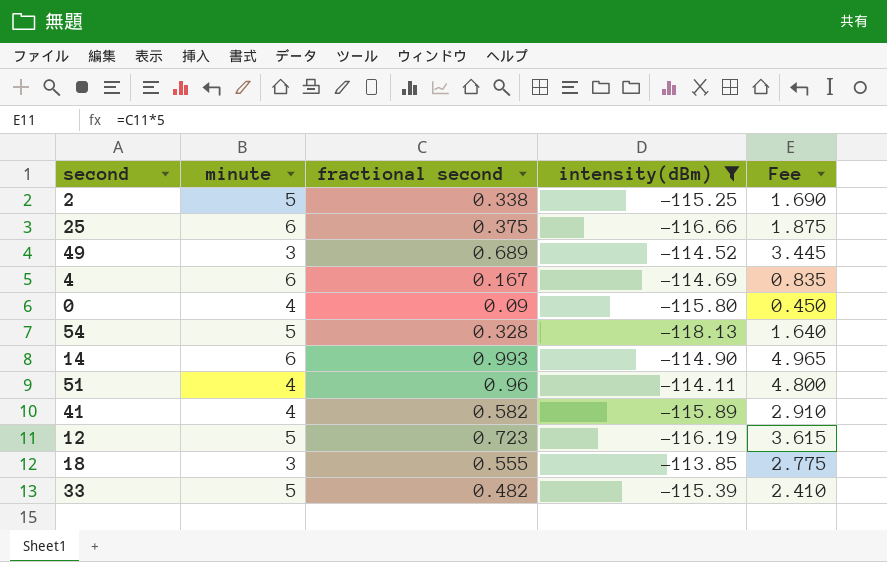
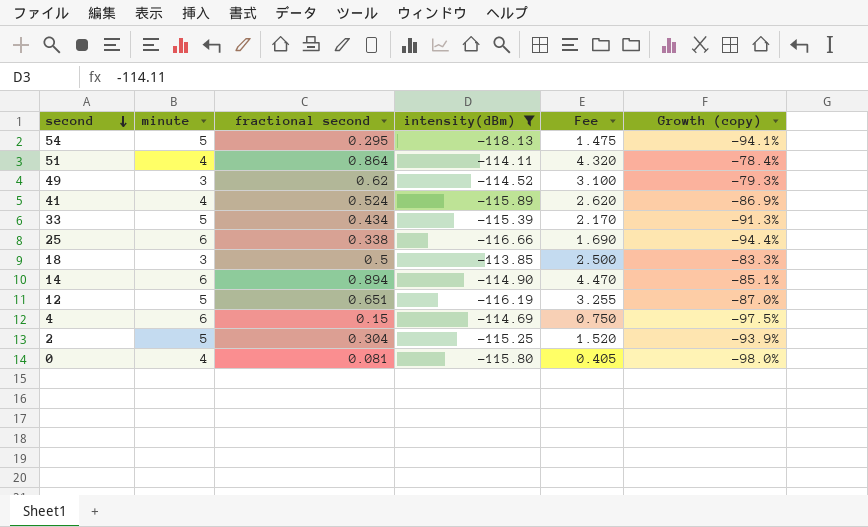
row order: none -> second descending
column Growth (copy) | formula: none -> ([fractional second] - [minute]) / [minute]
54 | fractional second: 0.328 -> 0.295
54 | Fee: 1.640 -> 1.475
51 | fractional second: 0.96 -> 0.864
51 | Fee: 4.800 -> 4.320
49 | fractional second: 0.689 -> 0.62
49 | Fee: 3.445 -> 3.100
41 | fractional second: 0.582 -> 0.524
41 | Fee: 2.910 -> 2.620
33 | fractional second: 0.482 -> 0.434
33 | Fee: 2.410 -> 2.170
25 | fractional second: 0.375 -> 0.338
25 | Fee: 1.875 -> 1.690
18 | fractional second: 0.555 -> 0.5
18 | Fee: 2.775 -> 2.500
14 | fractional second: 0.993 -> 0.894
14 | Fee: 4.965 -> 4.470
12 | fractional second: 0.723 -> 0.651
12 | Fee: 3.615 -> 3.255
4 | fractional second: 0.167 -> 0.15
4 | Fee: 0.835 -> 0.750
2 | fractional second: 0.338 -> 0.304
2 | Fee: 1.690 -> 1.520
0 | fractional second: 0.09 -> 0.081
0 | Fee: 0.450 -> 0.405

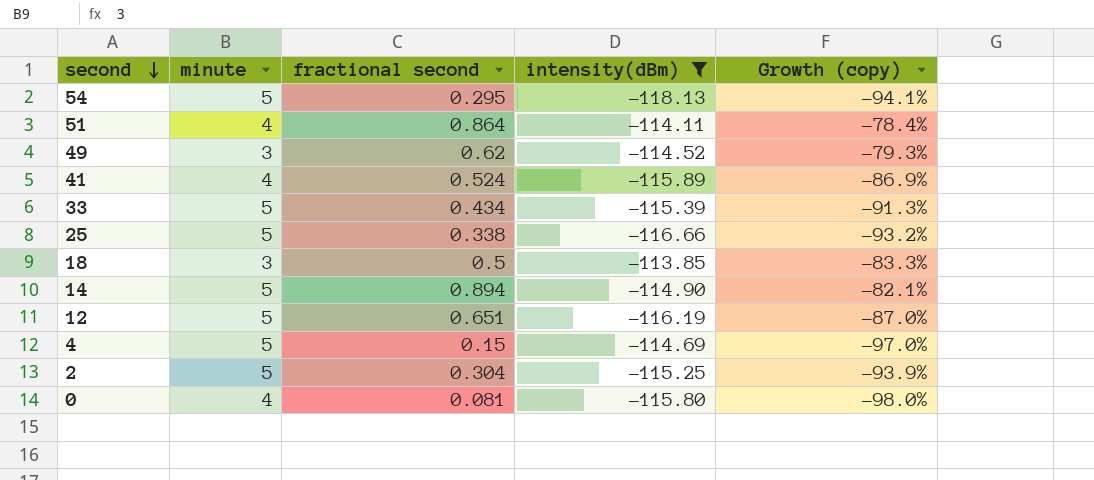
column Fee | formula: [fractional second] * 5 -> none
25 | minute: 6 -> 5
25 | Growth (copy): -94.4% -> -93.2%
14 | minute: 6 -> 5
14 | Growth (copy): -85.1% -> -82.1%
4 | minute: 6 -> 5
4 | Growth (copy): -97.5% -> -97.0%

